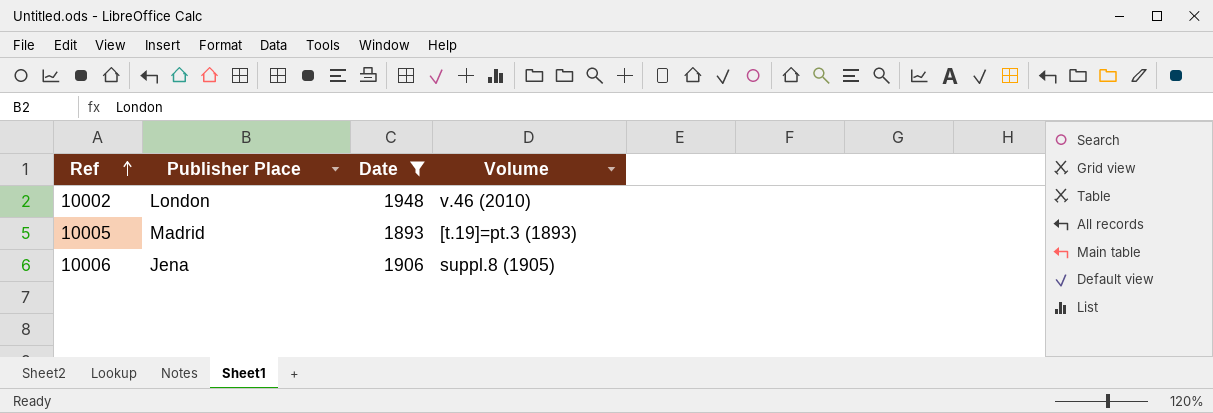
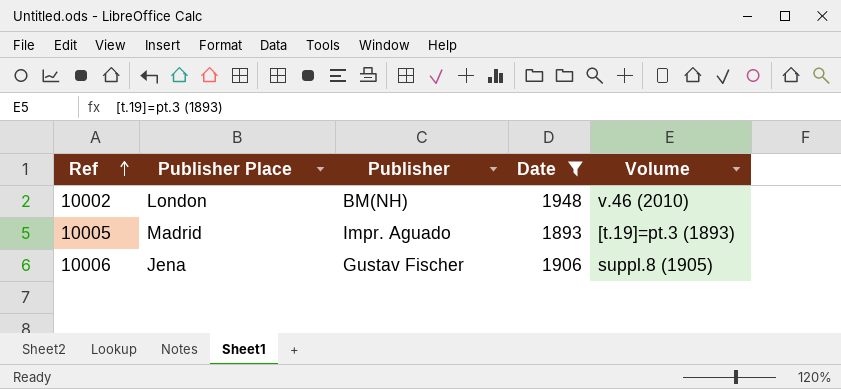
column Publisher | position: none -> 3

